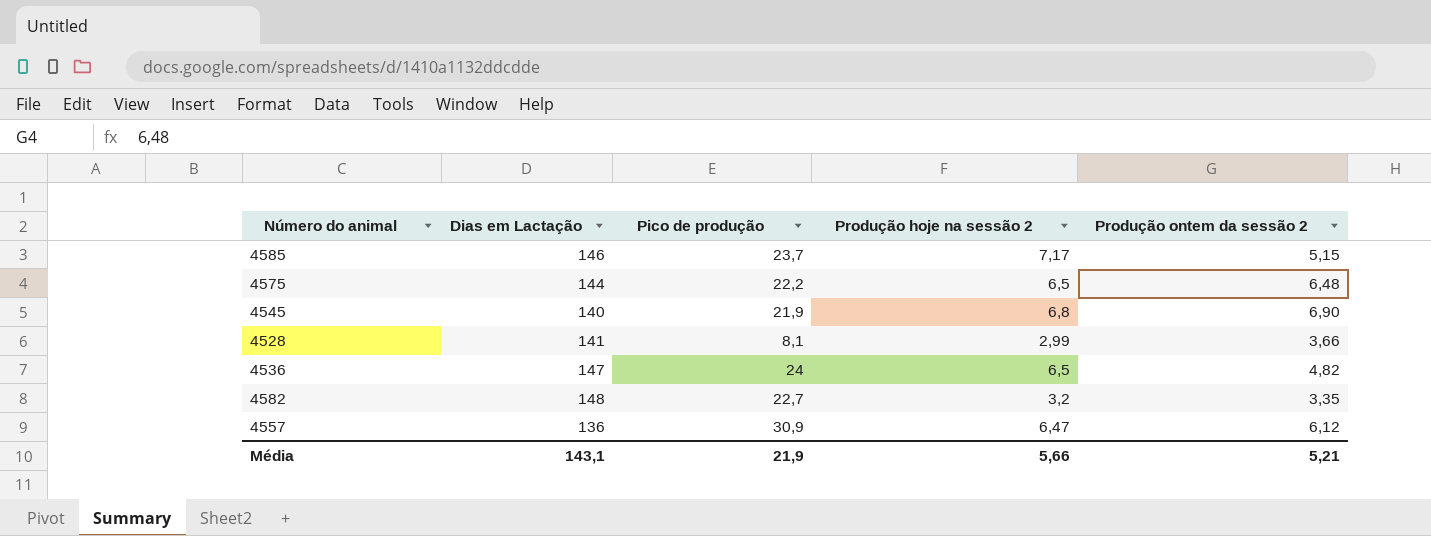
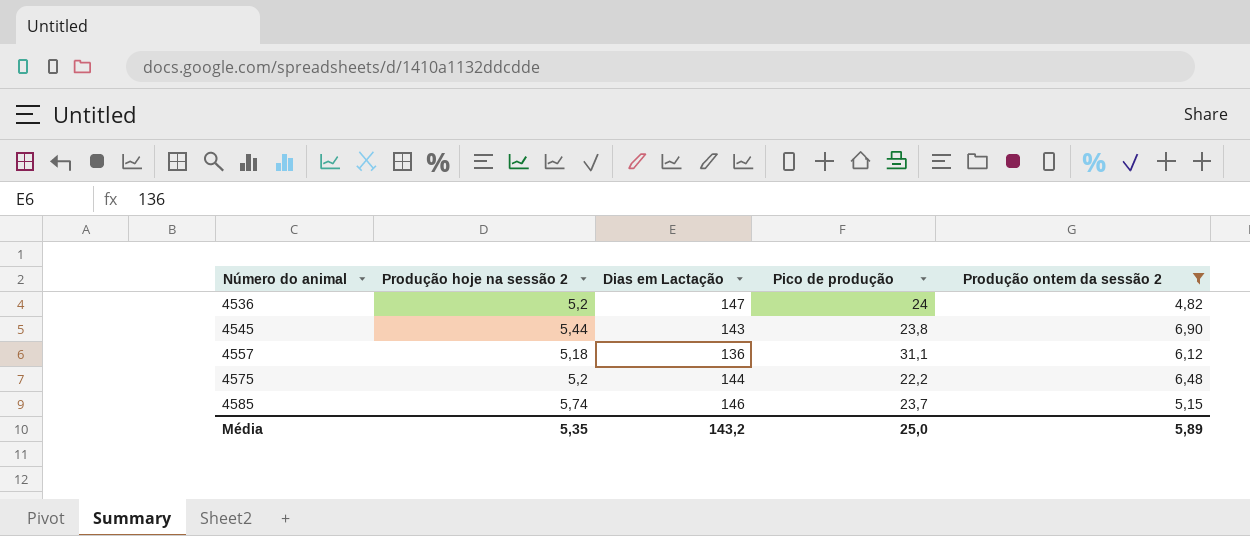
filter: none -> Produção ontem da sessão 2 >= 4,82
row order: none -> Número do animal ascending
column Produção hoje na sessão 2 | position: 4 -> 2
4536 | Produção hoje na sessão 2: 6,5 -> 5,2
4545 | Produção hoje na sessão 2: 6,8 -> 5,44
4545 | Dias em Lactação: 140 -> 143
4545 | Pico de produção: 21,9 -> 23,8
4557 | Produção hoje na sessão 2: 6,47 -> 5,18
4557 | Pico de produção: 30,9 -> 31,1
4575 | Produção hoje na sessão 2: 6,5 -> 5,2
4585 | Produção hoje na sessão 2: 7,17 -> 5,74
Média | Produção hoje na sessão 2: 5,66 -> 5,35
Média | Dias em Lactação: 143,1 -> 143,2
Média | Pico de produção: 21,9 -> 25,0
Média | Produção ontem da sessão 2: 5,21 -> 5,89

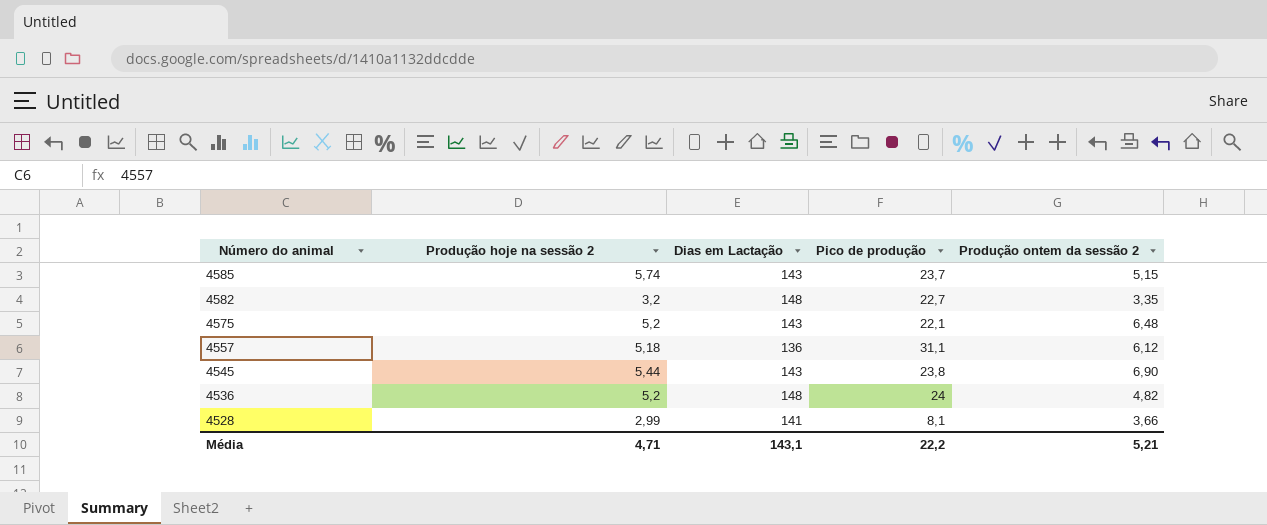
filter: Produção ontem da sessão 2 >= 4,82 -> none
row order: Número do animal ascending -> Número do animal descending
4585 | Dias em Lactação: 146 -> 143
4575 | Dias em Lactação: 144 -> 143
4575 | Pico de produção: 22,2 -> 22,1
4536 | Dias em Lactação: 147 -> 148
Média | Produção hoje na sessão 2: 5,35 -> 4,71
Média | Dias em Lactação: 143,2 -> 143,1
Média | Pico de produção: 25,0 -> 22,2
Média | Produção ontem da sessão 2: 5,89 -> 5,21

